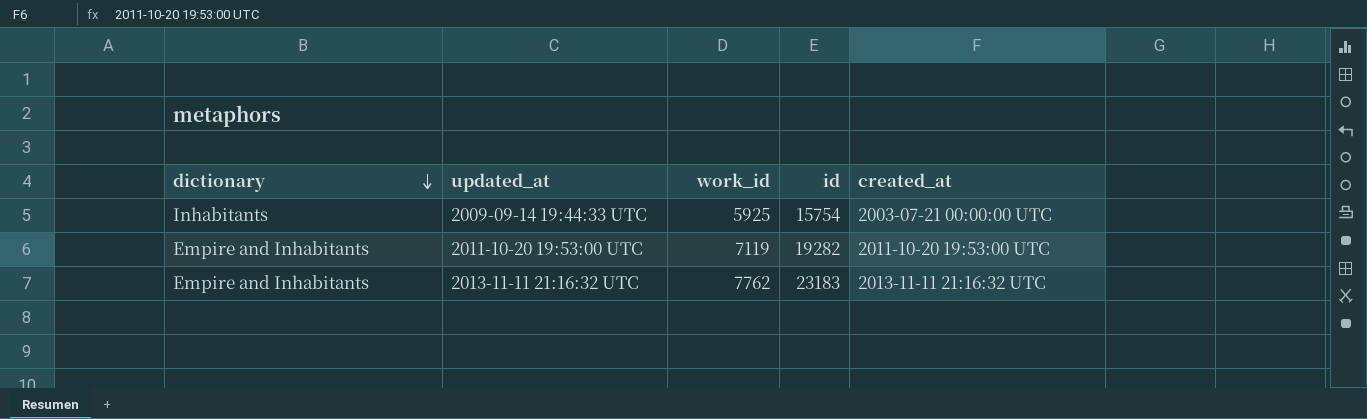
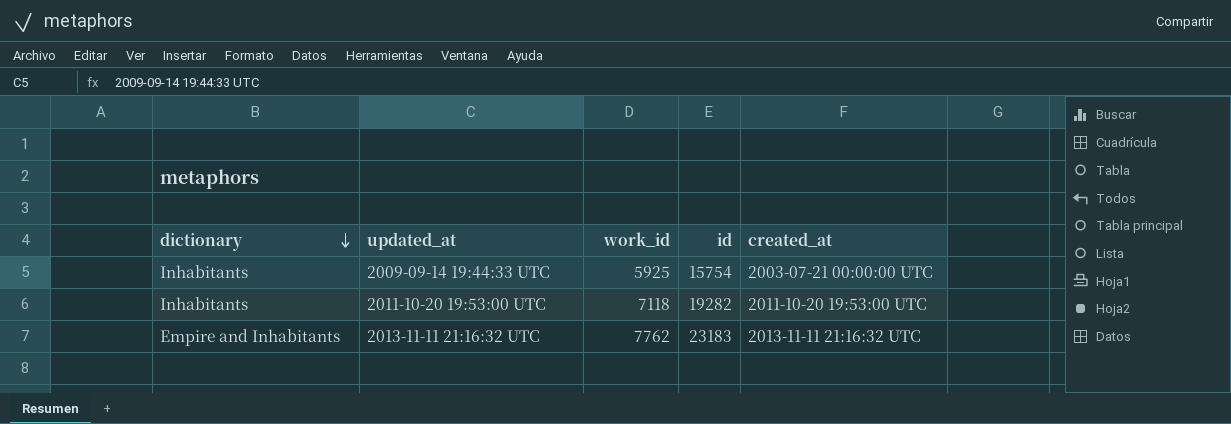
2011-10-20 19:53:00 UTC | dictionary: Empire and Inhabitants -> Inhabitants
2011-10-20 19:53:00 UTC | work_id: 7119 -> 7118

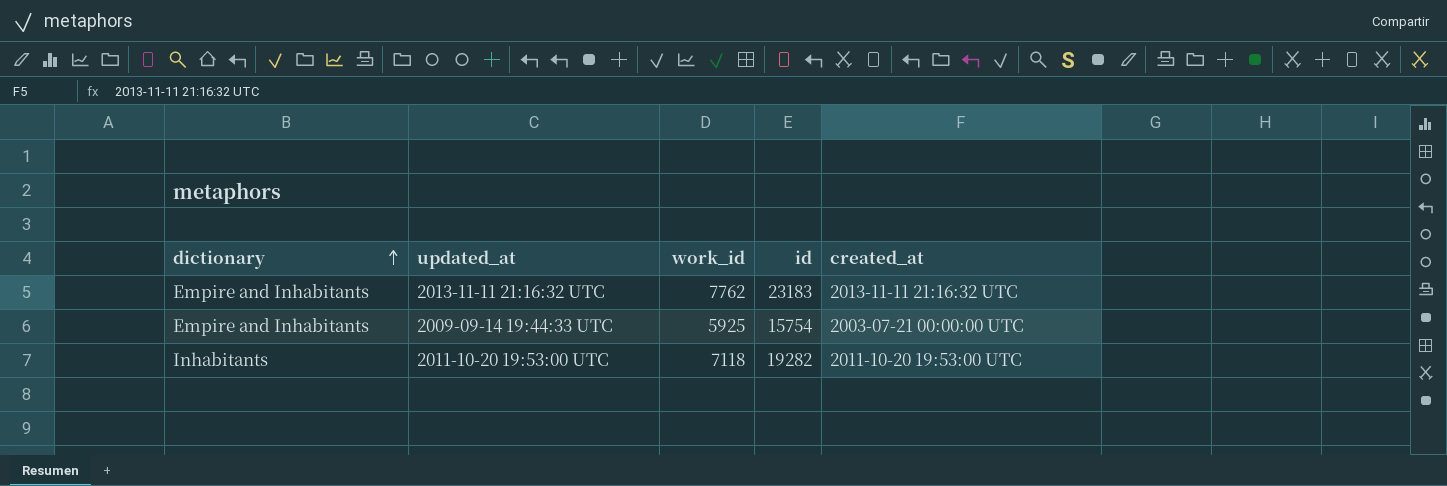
row order: dictionary descending -> dictionary ascending
2009-09-14 19:44:33 UTC | dictionary: Inhabitants -> Empire and Inhabitants

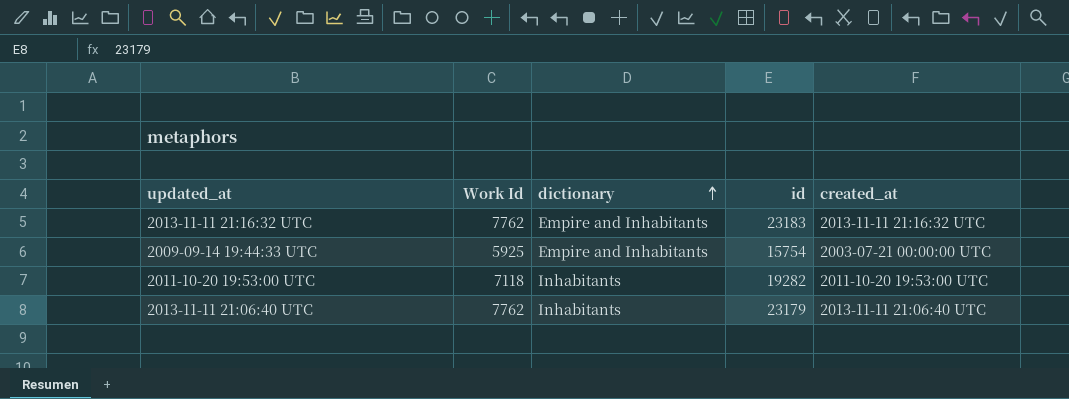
column name: work_id -> Work Id
column dictionary | position: 1 -> 3
row 2013-11-11 21:06:40 UTC: none -> 7762 | Inhabitants | 23179 | 2013-11-11 21:06:40 UTC

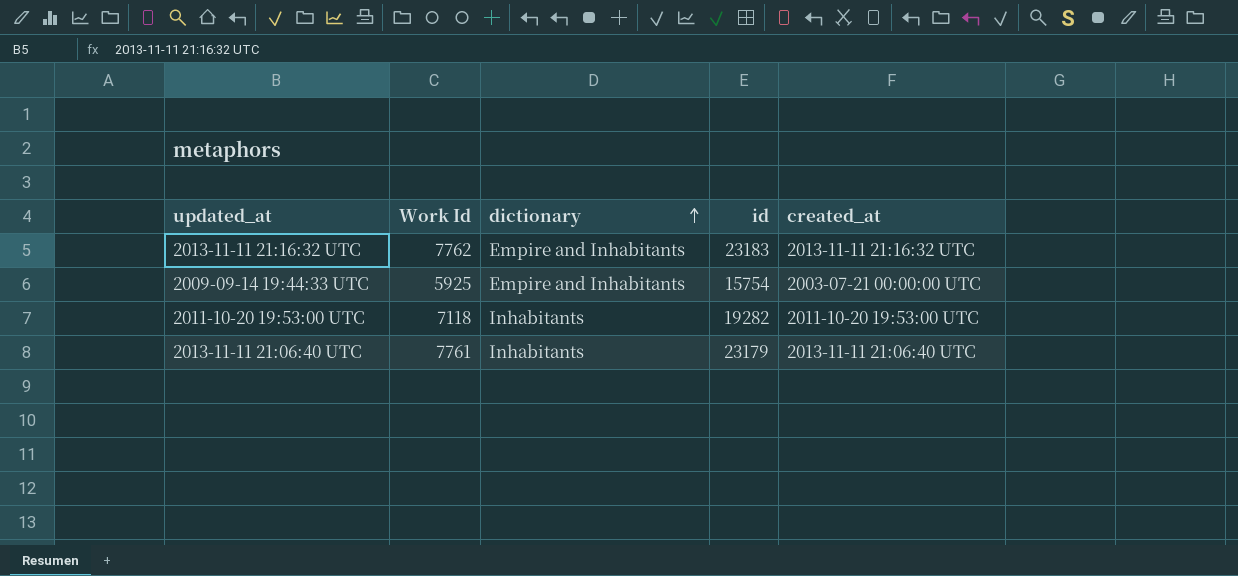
2013-11-11 21:06:40 UTC | Work Id: 7762 -> 7761

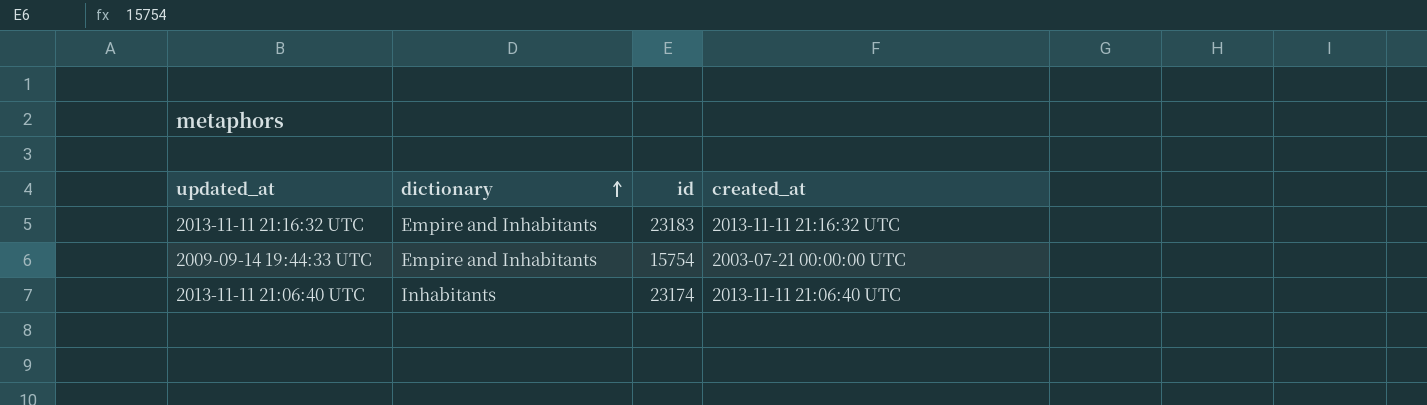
column Work Id | position: 2 -> none
row 2011-10-20 19:53:00 UTC: 7118 | Inhabitants | 19282 | 2011-10-20 19:53:00 UTC -> none
2013-11-11 21:06:40 UTC | id: 23179 -> 23174

